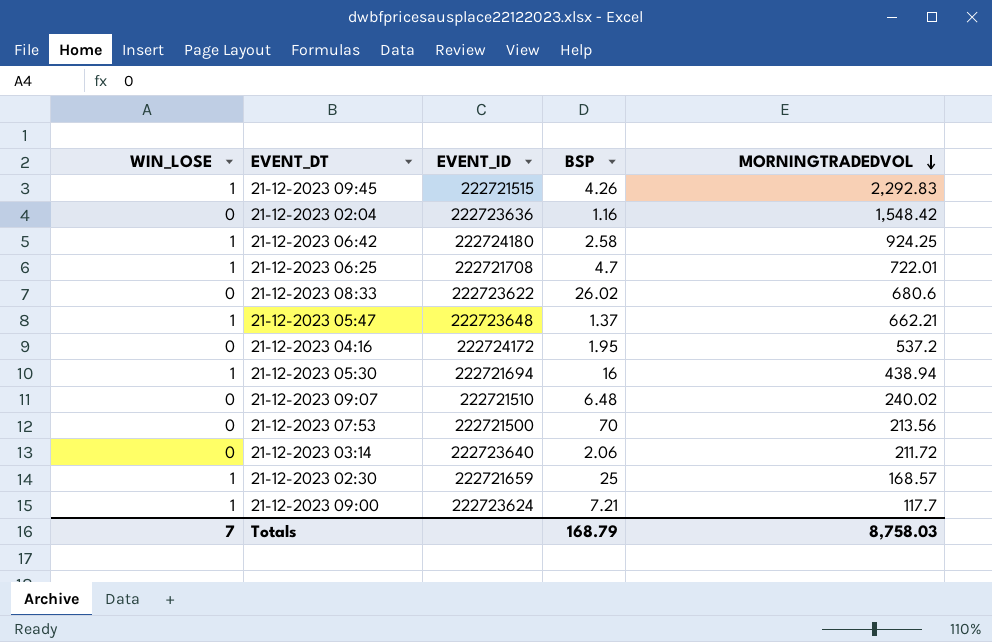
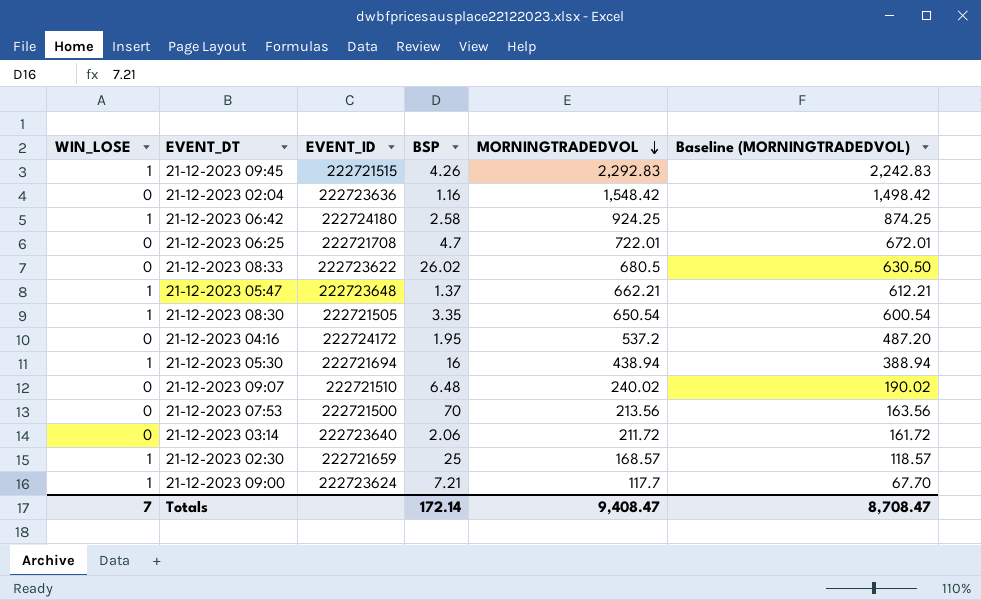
column Baseline (MORNINGTRADEDVOL) | formula: none -> [MORNINGTRADEDVOL] - 50
21-12-2023 06:25 | WIN_LOSE: 1 -> 0
21-12-2023 08:33 | MORNINGTRADEDVOL: 680.6 -> 680.5
row 21-12-2023 08:30: none -> 1 | 222721505 | 3.35 | 650.54 | 600.54
Totals | BSP: 168.79 -> 172.14
Totals | MORNINGTRADEDVOL: 8,758.03 -> 9,408.47

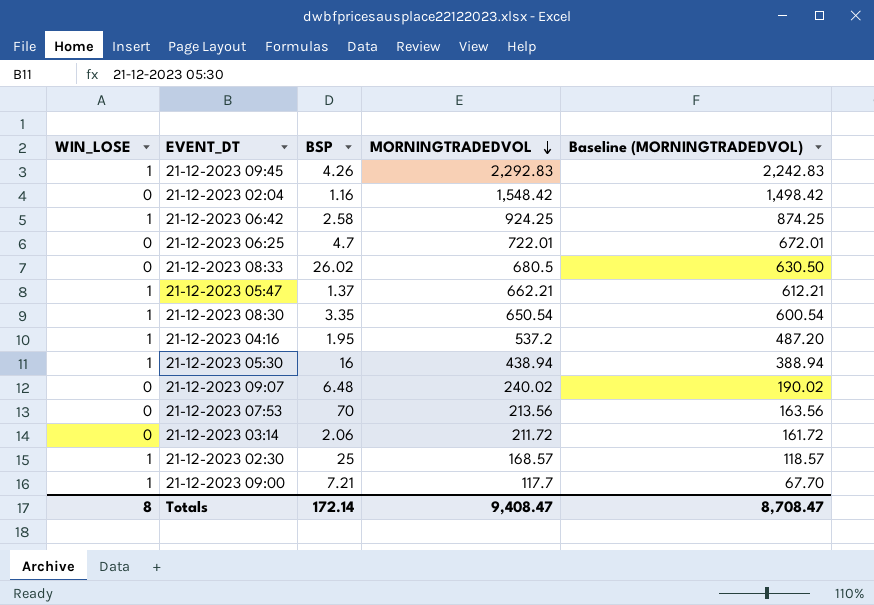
column EVENT_ID | position: 3 -> none
21-12-2023 04:16 | WIN_LOSE: 0 -> 1
Totals | WIN_LOSE: 7 -> 8

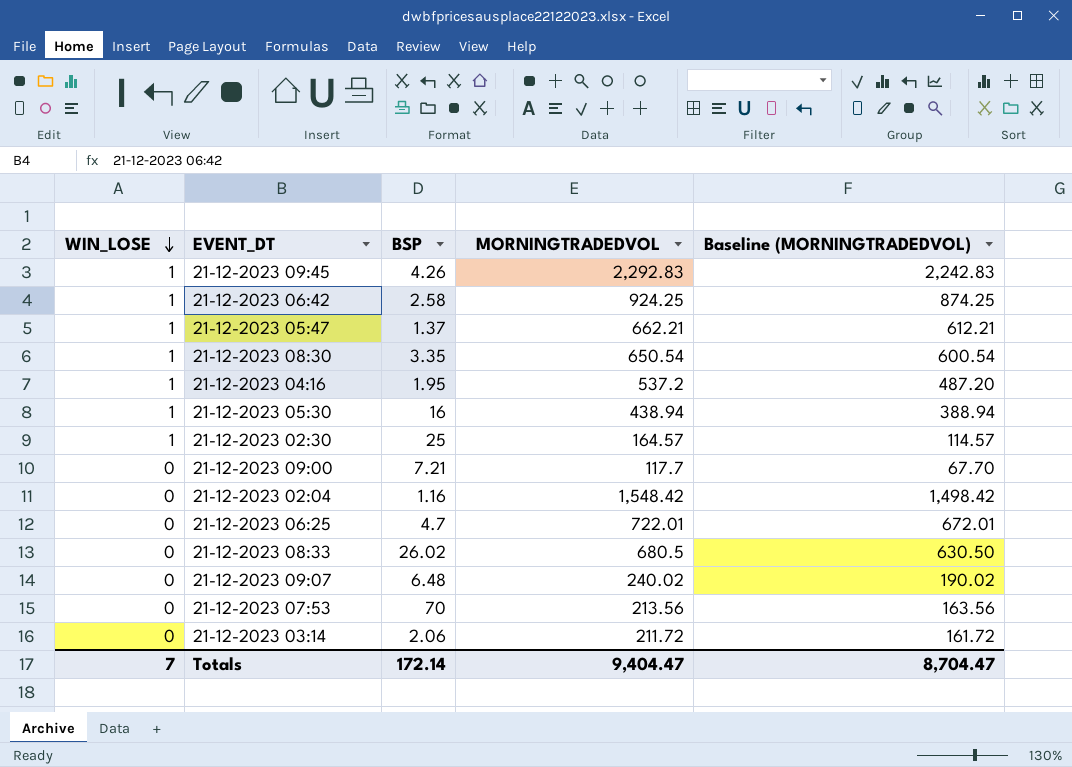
row order: MORNINGTRADEDVOL descending -> WIN_LOSE descending
21-12-2023 02:30 | MORNINGTRADEDVOL: 168.57 -> 164.57
21-12-2023 02:30 | Baseline (MORNINGTRADEDVOL): 118.57 -> 114.57
21-12-2023 09:00 | WIN_LOSE: 1 -> 0
Totals | WIN_LOSE: 8 -> 7
Totals | MORNINGTRADEDVOL: 9,408.47 -> 9,404.47
Totals | Baseline (MORNINGTRADEDVOL): 8,708.47 -> 8,704.47

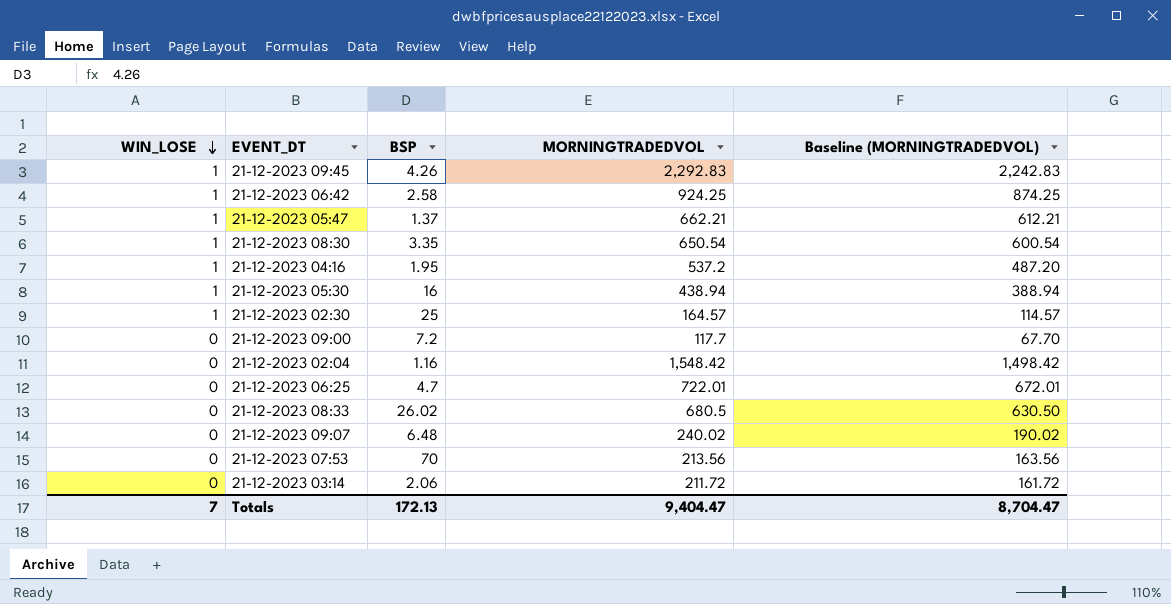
21-12-2023 09:00 | BSP: 7.21 -> 7.2
Totals | BSP: 172.14 -> 172.13

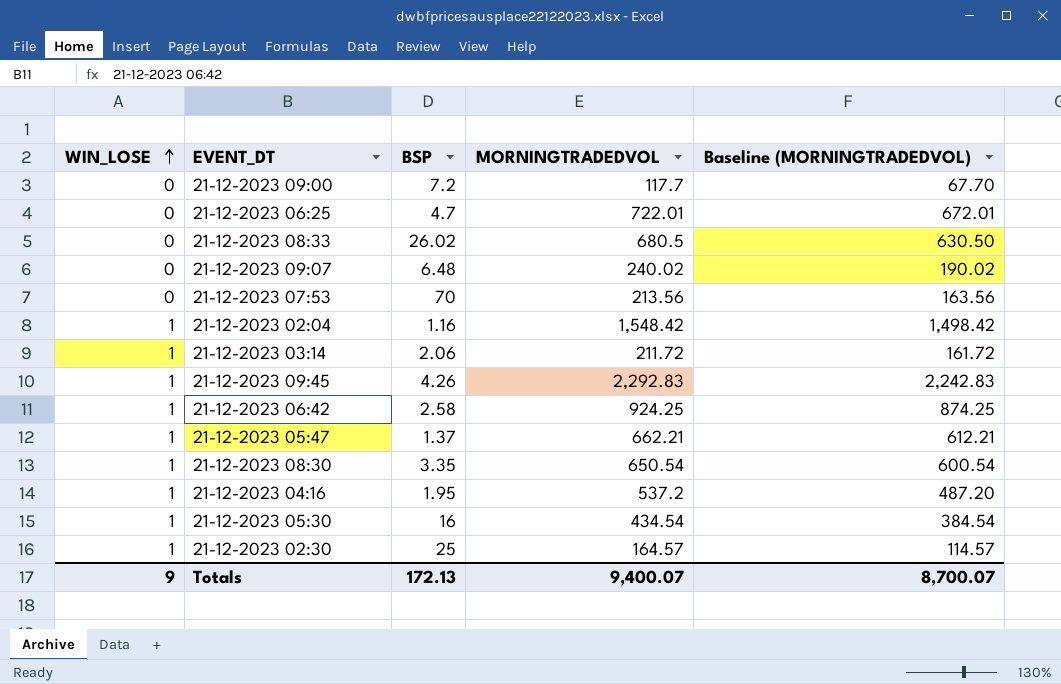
row order: WIN_LOSE descending -> WIN_LOSE ascending
21-12-2023 02:04 | WIN_LOSE: 0 -> 1
21-12-2023 03:14 | WIN_LOSE: 0 -> 1
21-12-2023 05:30 | MORNINGTRADEDVOL: 438.94 -> 434.54
21-12-2023 05:30 | Baseline (MORNINGTRADEDVOL): 388.94 -> 384.54
Totals | WIN_LOSE: 7 -> 9
Totals | MORNINGTRADEDVOL: 9,404.47 -> 9,400.07
Totals | Baseline (MORNINGTRADEDVOL): 8,704.47 -> 8,700.07

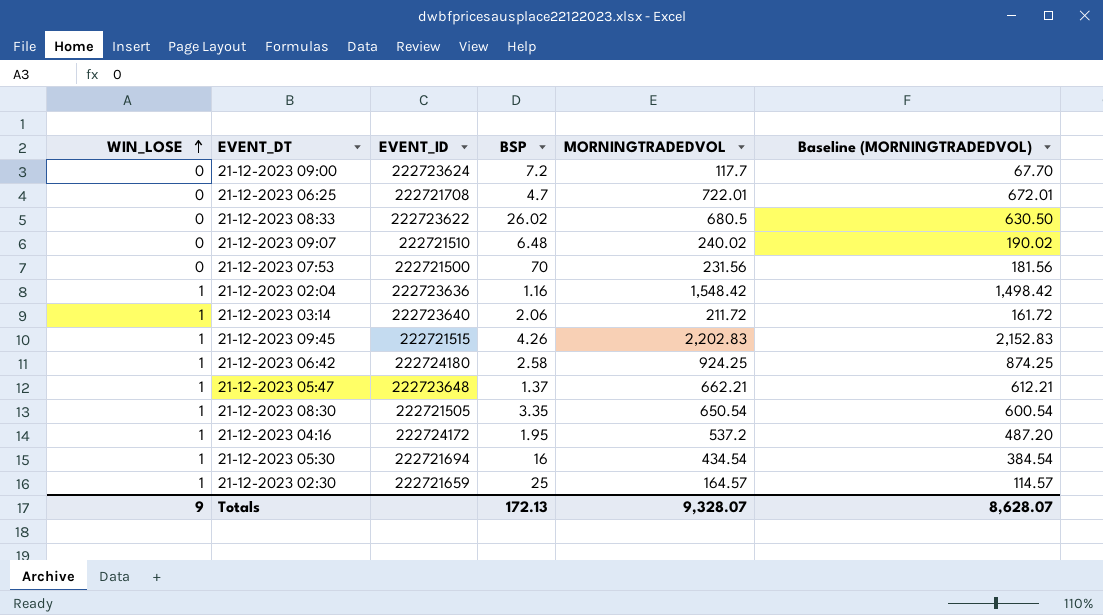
column EVENT_ID | position: none -> 3
21-12-2023 07:53 | MORNINGTRADEDVOL: 213.56 -> 231.56
21-12-2023 07:53 | Baseline (MORNINGTRADEDVOL): 163.56 -> 181.56
21-12-2023 09:45 | MORNINGTRADEDVOL: 2,292.83 -> 2,202.83
21-12-2023 09:45 | Baseline (MORNINGTRADEDVOL): 2,242.83 -> 2,152.83
Totals | MORNINGTRADEDVOL: 9,400.07 -> 9,328.07
Totals | Baseline (MORNINGTRADEDVOL): 8,700.07 -> 8,628.07

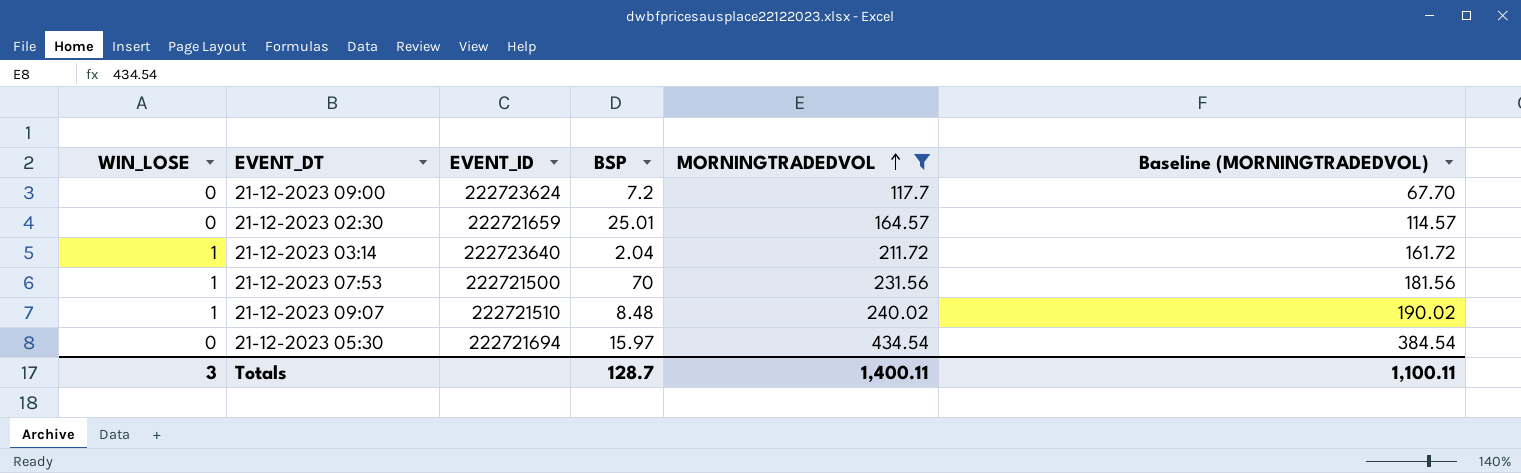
filter: none -> MORNINGTRADEDVOL <= 434.54
row order: WIN_LOSE ascending -> MORNINGTRADEDVOL ascending
21-12-2023 02:30 | WIN_LOSE: 1 -> 0
21-12-2023 02:30 | BSP: 25 -> 25.01
21-12-2023 03:14 | BSP: 2.06 -> 2.04
21-12-2023 07:53 | WIN_LOSE: 0 -> 1
21-12-2023 09:07 | WIN_LOSE: 0 -> 1
21-12-2023 09:07 | BSP: 6.48 -> 8.48
21-12-2023 05:30 | WIN_LOSE: 1 -> 0
21-12-2023 05:30 | BSP: 16 -> 15.97
Totals | WIN_LOSE: 9 -> 3
Totals | BSP: 172.13 -> 128.7
Totals | MORNINGTRADEDVOL: 9,328.07 -> 1,400.11
Totals | Baseline (MORNINGTRADEDVOL): 8,628.07 -> 1,100.11

